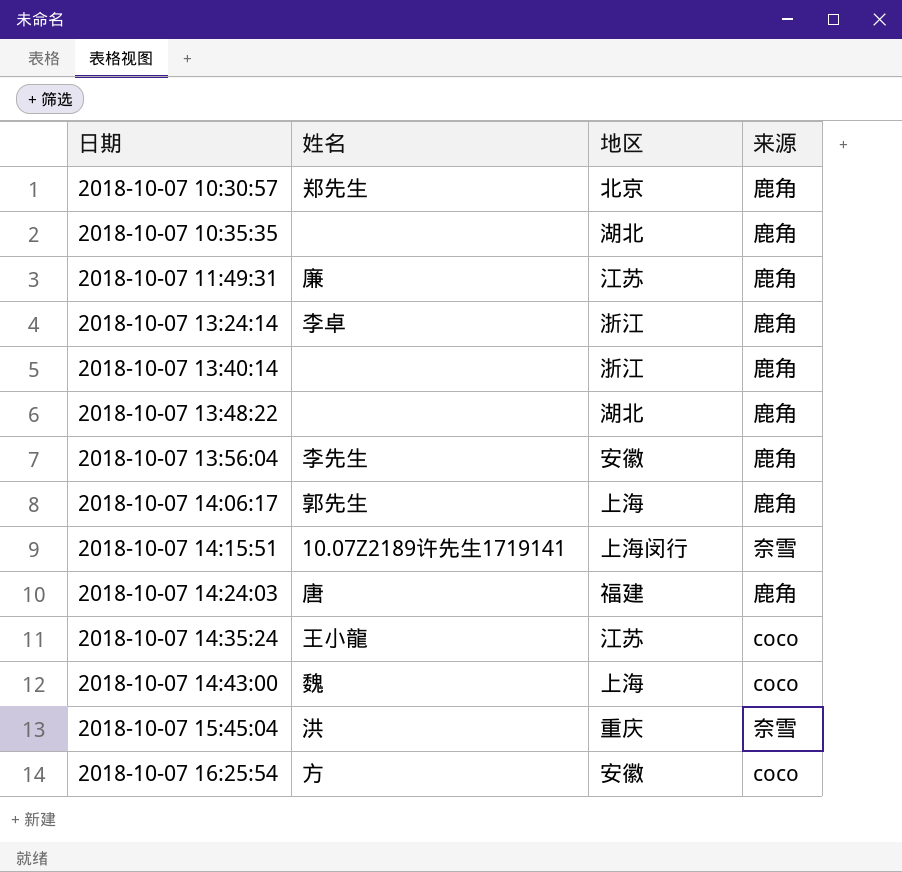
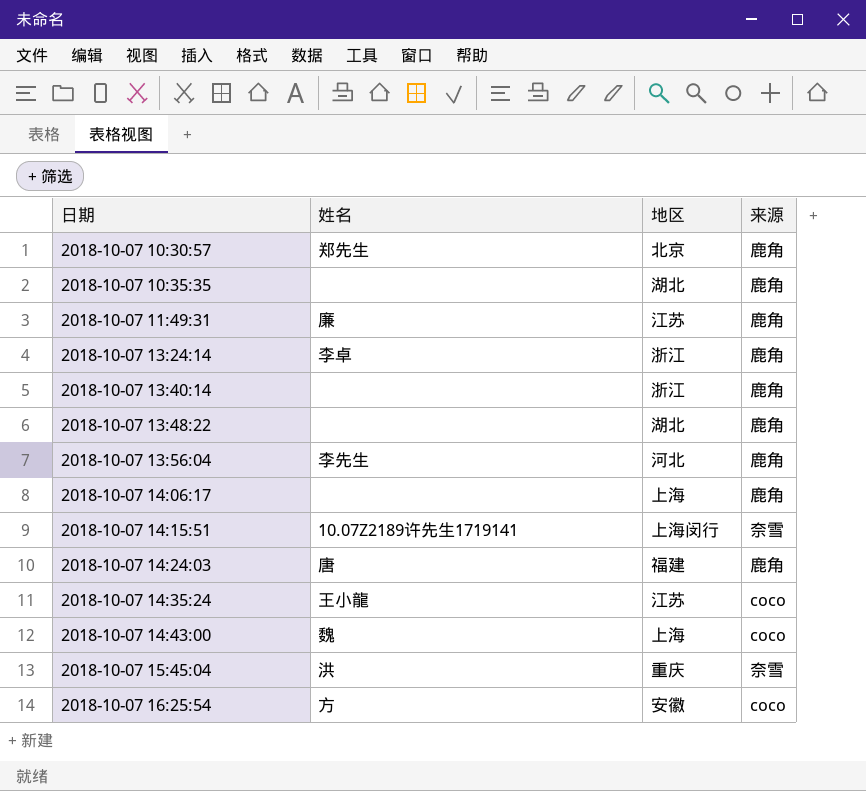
2018-10-07 13:56:04 | 地区: 安徽 -> 河北
2018-10-07 14:06:17 | 姓名: 郭先生 -> none

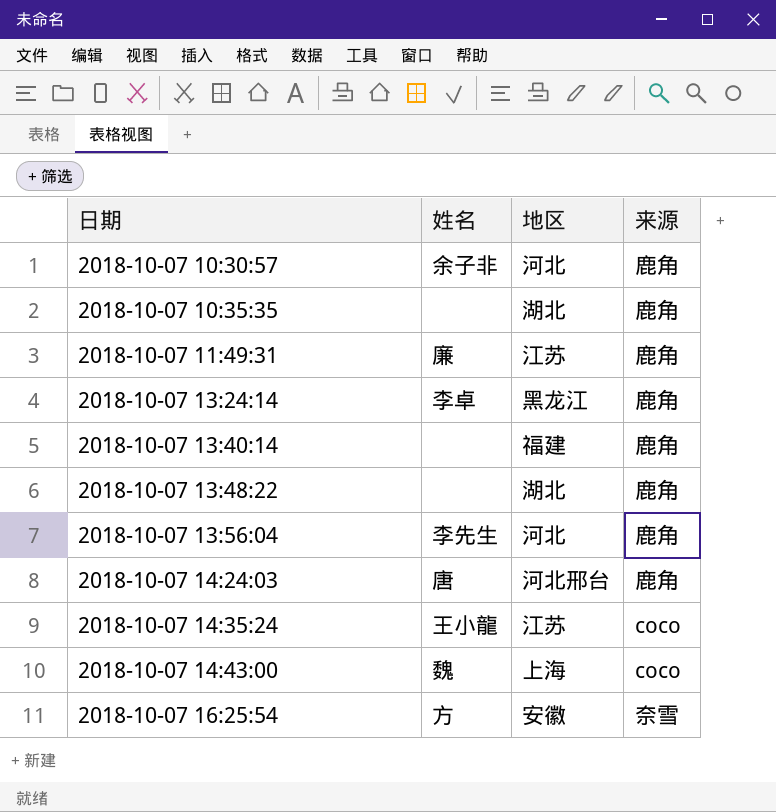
row 2018-10-07 14:06:17: none | 上海 | 鹿角 -> none
row 2018-10-07 14:15:51: 10.07Z2189许先生1719141 | 上海闵行 | 奈雪 -> none
row 2018-10-07 15:45:04: 洪 | 重庆 | 奈雪 -> none
2018-10-07 10:30:57 | 姓名: 郑先生 -> 余子非
2018-10-07 10:30:57 | 地区: 北京 -> 河北
2018-10-07 13:24:14 | 地区: 浙江 -> 黑龙江
2018-10-07 13:40:14 | 地区: 浙江 -> 福建
2018-10-07 14:24:03 | 地区: 福建 -> 河北邢台
2018-10-07 16:25:54 | 来源: coco -> 奈雪

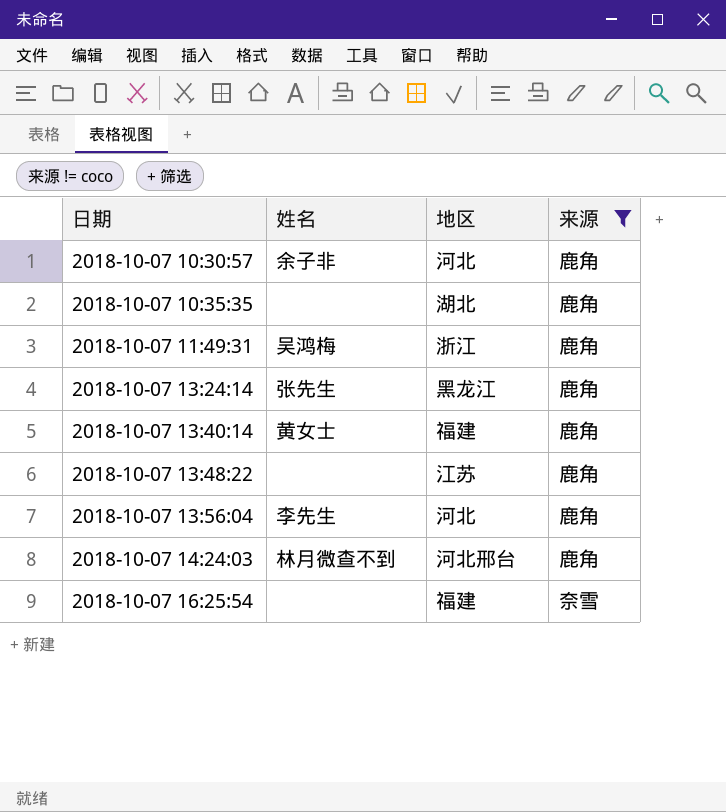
filter: none -> 来源 != coco
2018-10-07 11:49:31 | 姓名: 廉 -> 吴鸿梅
2018-10-07 11:49:31 | 地区: 江苏 -> 浙江
2018-10-07 13:24:14 | 姓名: 李卓 -> 张先生
2018-10-07 13:40:14 | 姓名: none -> 黄女士
2018-10-07 13:48:22 | 地区: 湖北 -> 江苏
2018-10-07 14:24:03 | 姓名: 唐 -> 林月微查不到
2018-10-07 16:25:54 | 姓名: 方 -> none
2018-10-07 16:25:54 | 地区: 安徽 -> 福建

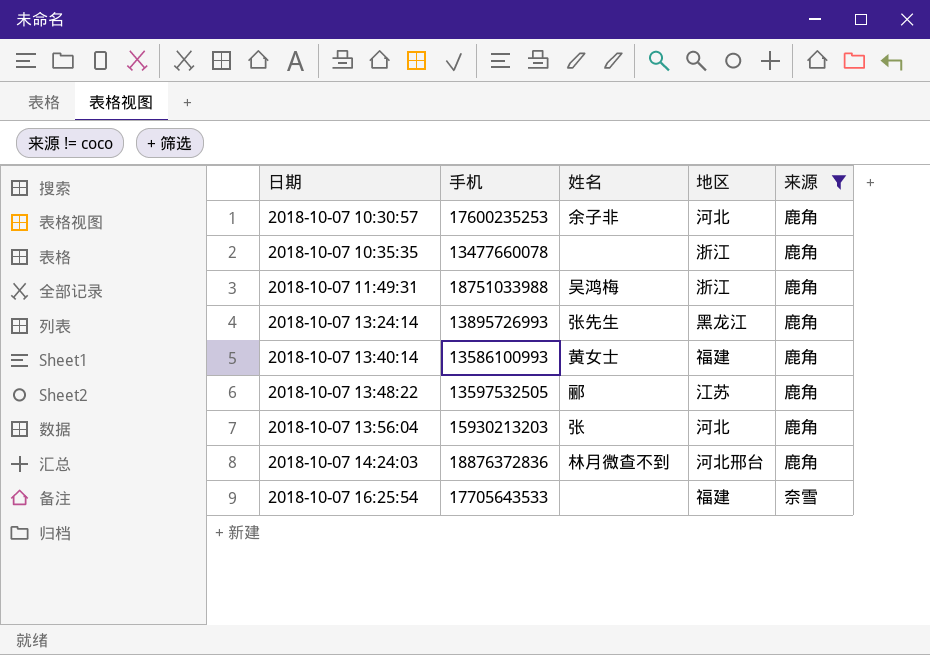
column 手机 | position: none -> 2
2018-10-07 10:35:35 | 地区: 湖北 -> 浙江
2018-10-07 13:48:22 | 姓名: none -> 郦
2018-10-07 13:56:04 | 姓名: 李先生 -> 张

